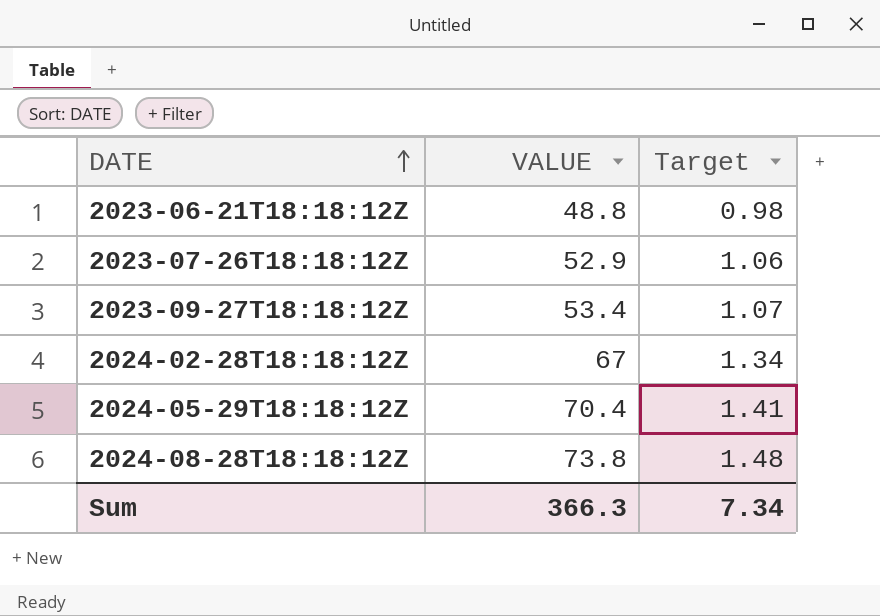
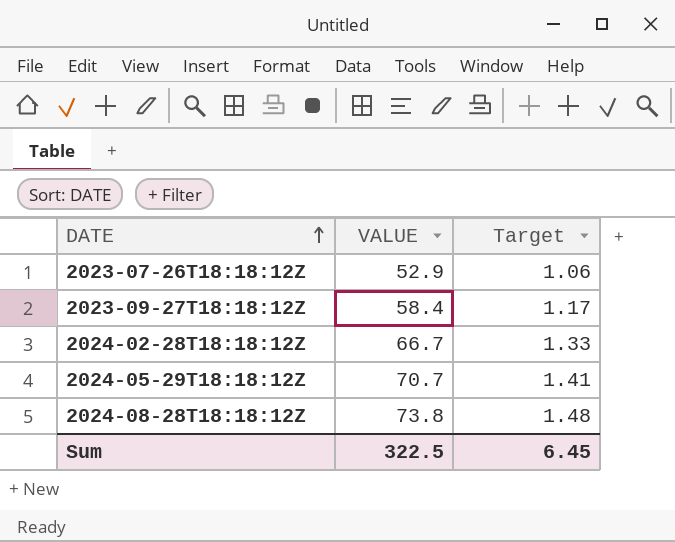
row 2023-06-21T18:18:12Z: 48.8 | 0.98 -> none
2023-09-27T18:18:12Z | VALUE: 53.4 -> 58.4
2023-09-27T18:18:12Z | Target: 1.07 -> 1.17
2024-02-28T18:18:12Z | VALUE: 67 -> 66.7
2024-02-28T18:18:12Z | Target: 1.34 -> 1.33
2024-05-29T18:18:12Z | VALUE: 70.4 -> 70.7
Sum | VALUE: 366.3 -> 322.5
Sum | Target: 7.34 -> 6.45

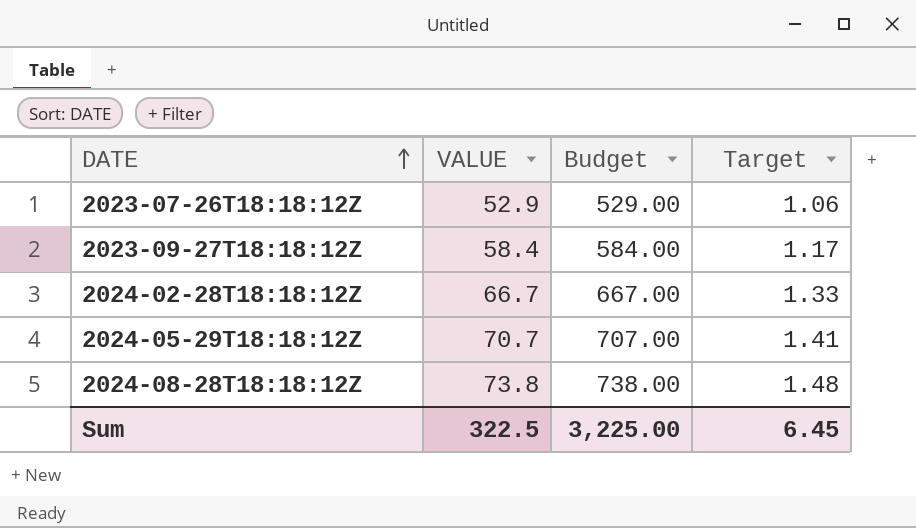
column Budget | formula: none -> [VALUE] * 10

